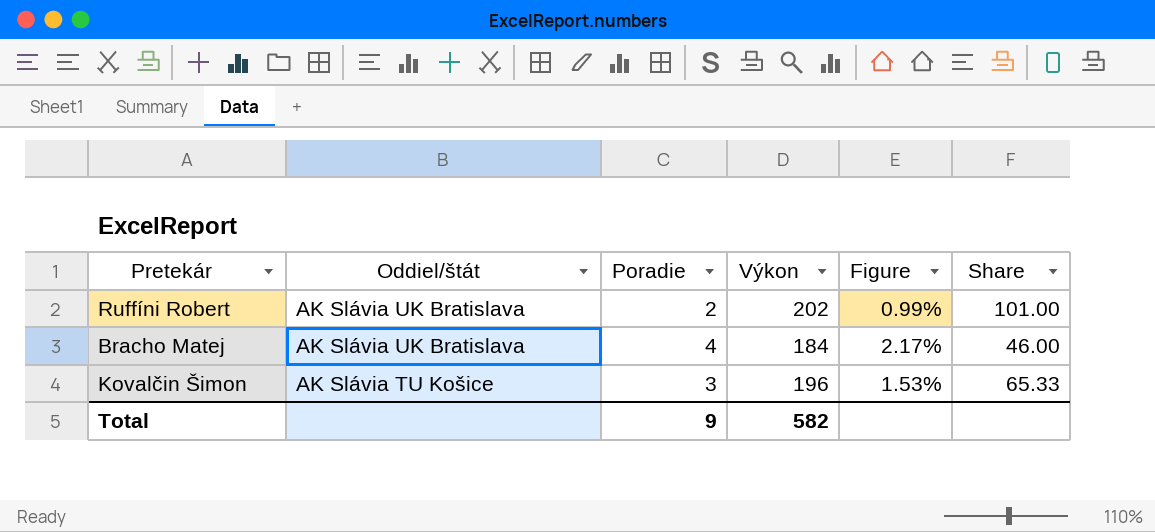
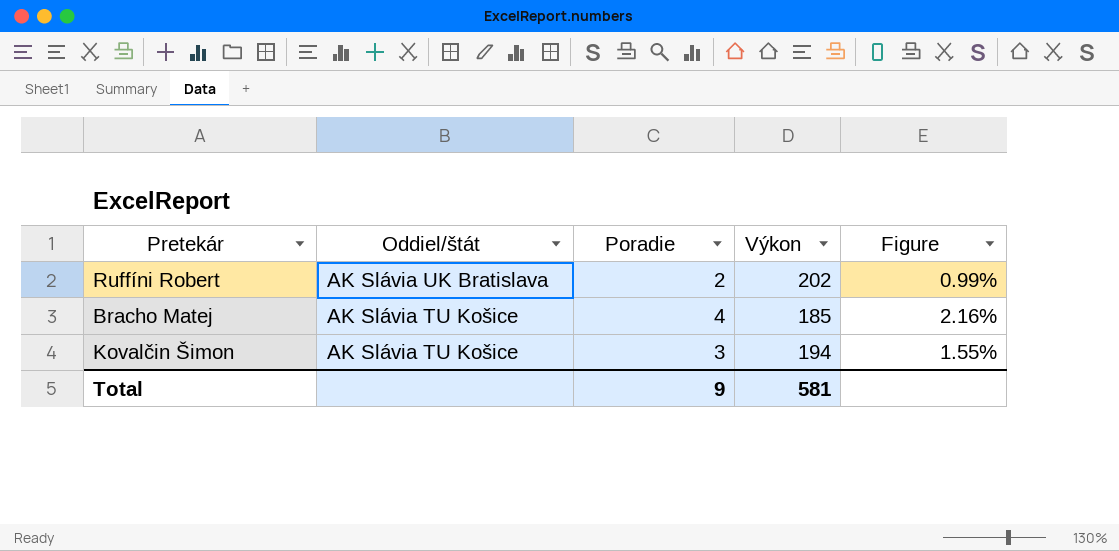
column Share | formula: [Výkon] / [Poradie] -> none
Bracho Matej | Oddiel/štát: AK Slávia UK Bratislava -> AK Slávia TU Košice
Bracho Matej | Výkon: 184 -> 185
Bracho Matej | Figure: 2.17% -> 2.16%
Kovalčin Šimon | Výkon: 196 -> 194
Kovalčin Šimon | Figure: 1.53% -> 1.55%
Total | Výkon: 582 -> 581

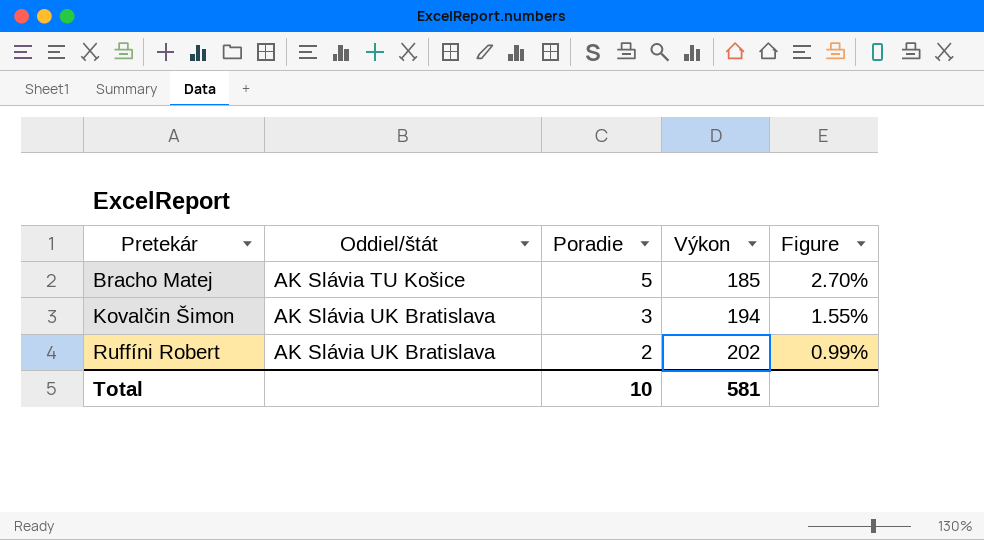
row order: Oddiel/štát descending -> Pretekár ascending
Bracho Matej | Poradie: 4 -> 5
Bracho Matej | Figure: 2.16% -> 2.70%
Kovalčin Šimon | Oddiel/štát: AK Slávia TU Košice -> AK Slávia UK Bratislava
Total | Poradie: 9 -> 10

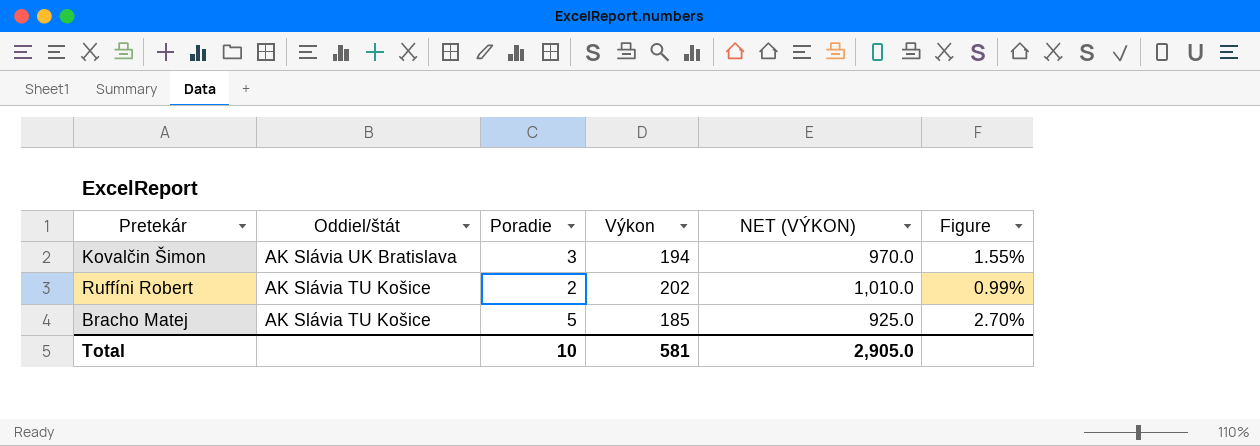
row order: Pretekár ascending -> Oddiel/štát descending
column NET (VÝKON) | formula: none -> [Výkon] * 5
Ruffíni Robert | Oddiel/štát: AK Slávia UK Bratislava -> AK Slávia TU Košice

